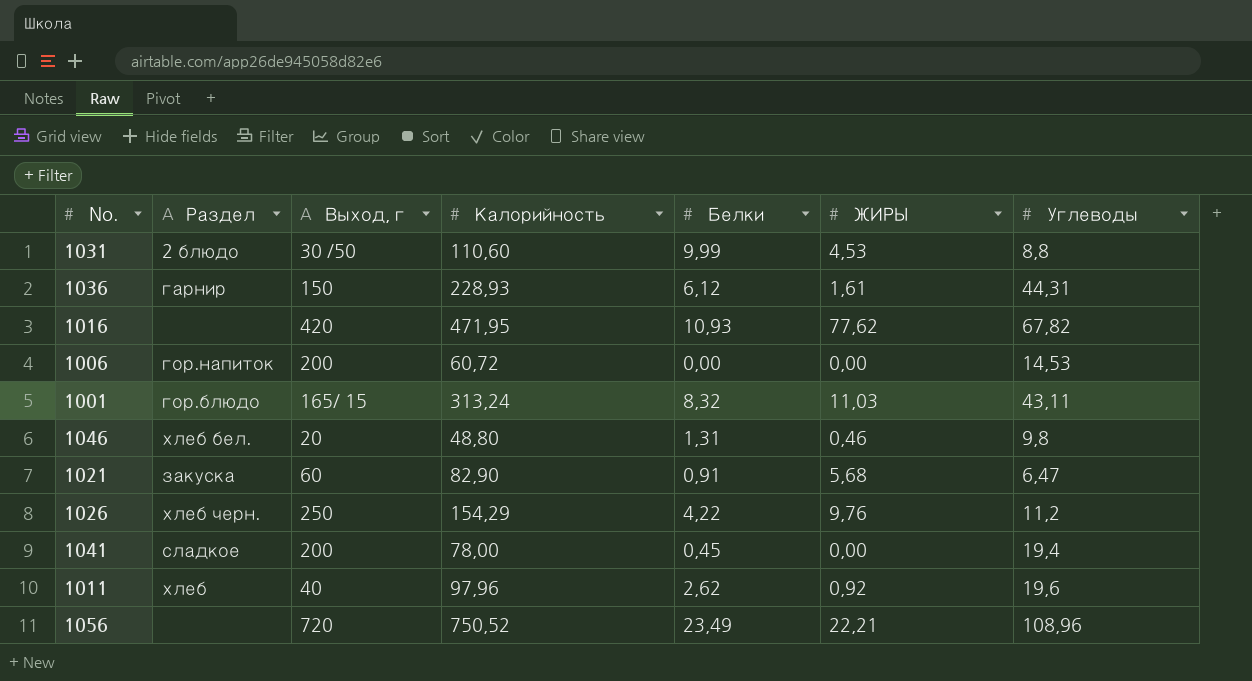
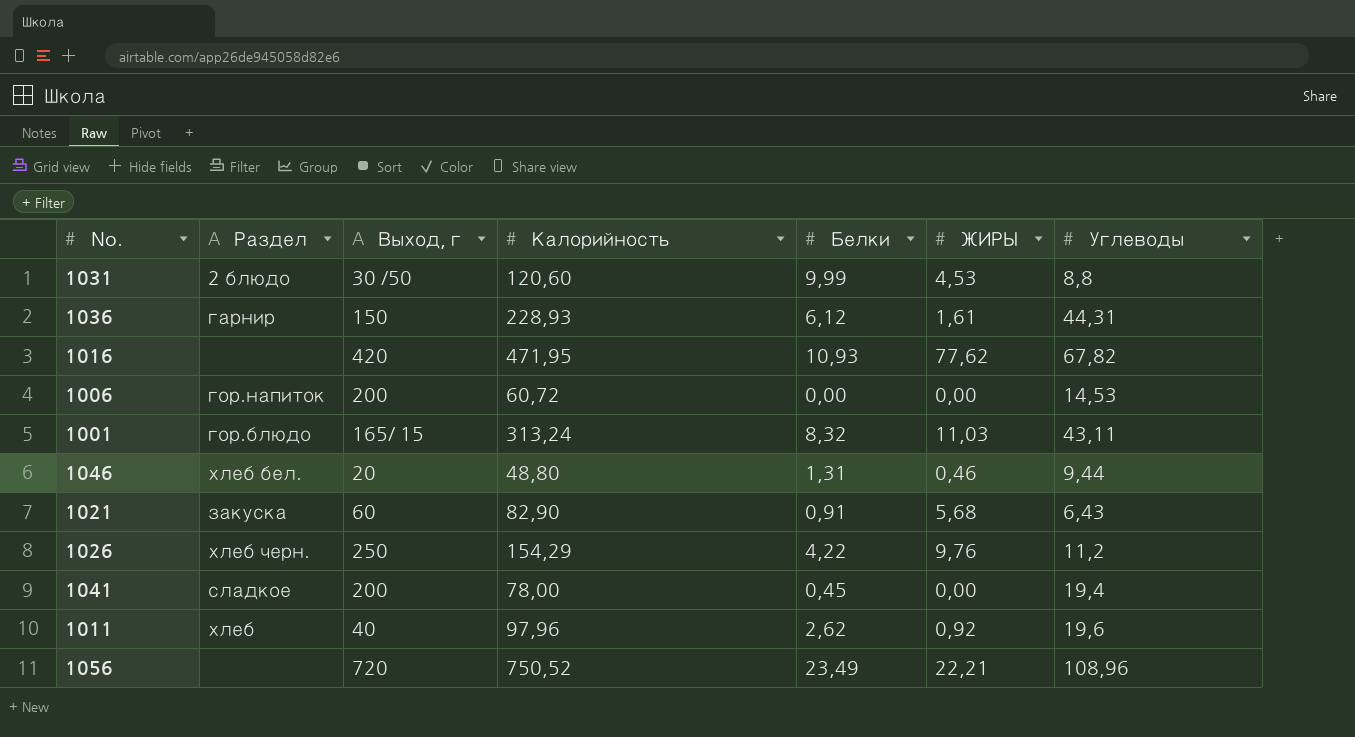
1031 | Калорийность: 110,60 -> 120,60
1046 | Углеводы: 9,8 -> 9,44
1021 | Углеводы: 6,47 -> 6,43

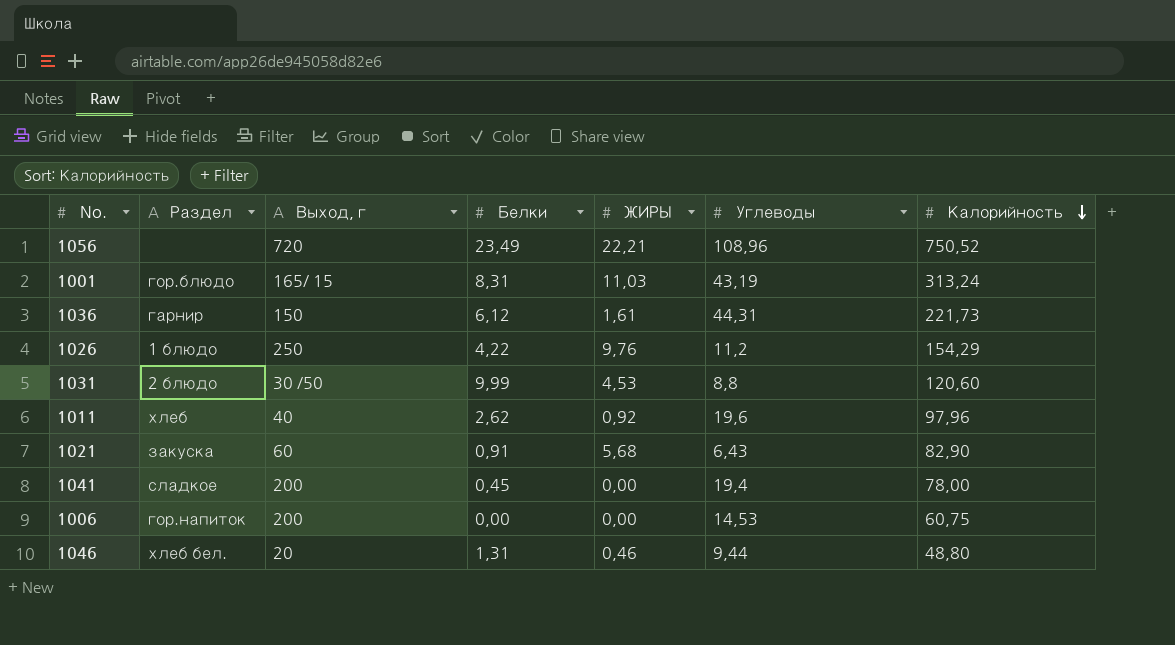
row order: none -> Калорийность descending
column Калорийность | position: 4 -> 7
row 1016: none | 420 | 471,95 | 10,93 | 77,62 | 67,82 -> none
1001 | Белки: 8,32 -> 8,31
1001 | Углеводы: 43,11 -> 43,19
1036 | Калорийность: 228,93 -> 221,73
1026 | Раздел: хлеб черн. -> 1 блюдо
1006 | Калорийность: 60,72 -> 60,75

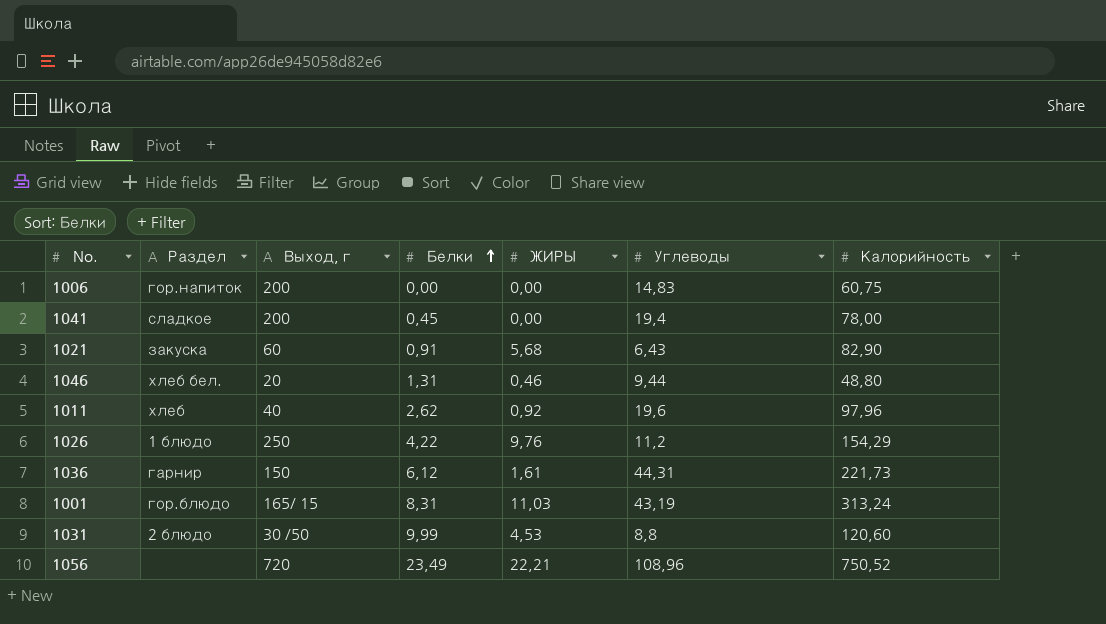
row order: Калорийность descending -> Белки ascending
1006 | Углеводы: 14,53 -> 14,83

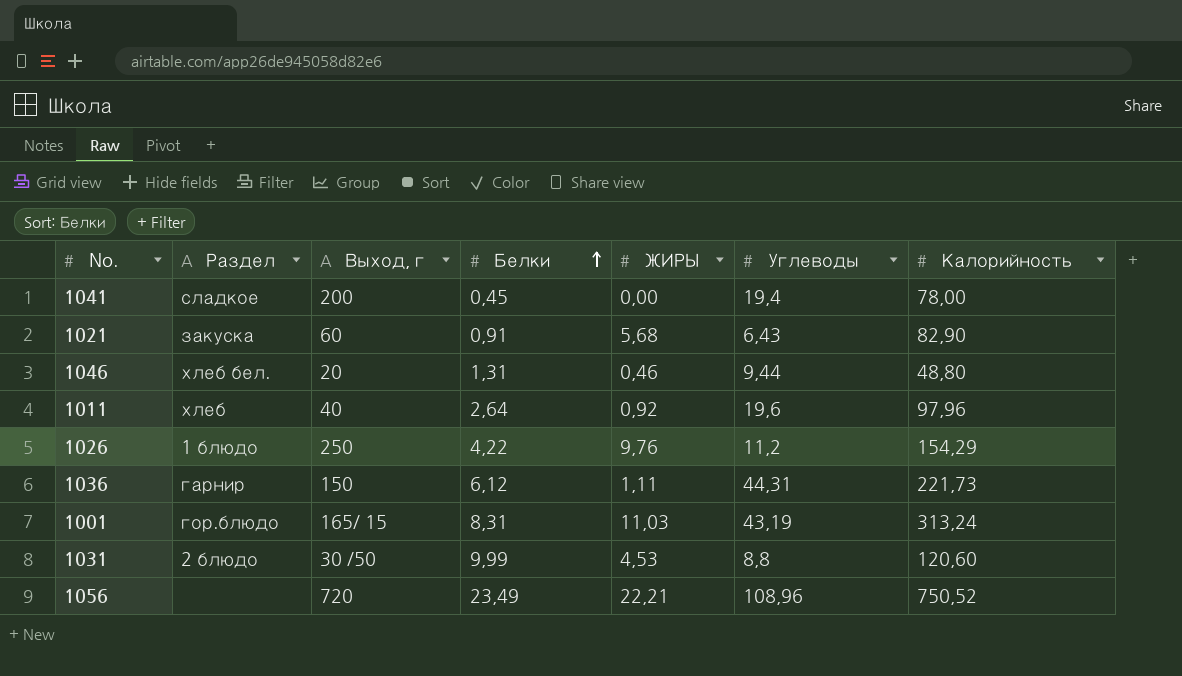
row 1006: гор.напиток | 200 | 0,00 | 0,00 | 14,83 | 60,75 -> none
1011 | Белки: 2,62 -> 2,64
1036 | ЖИРЫ: 1,61 -> 1,11

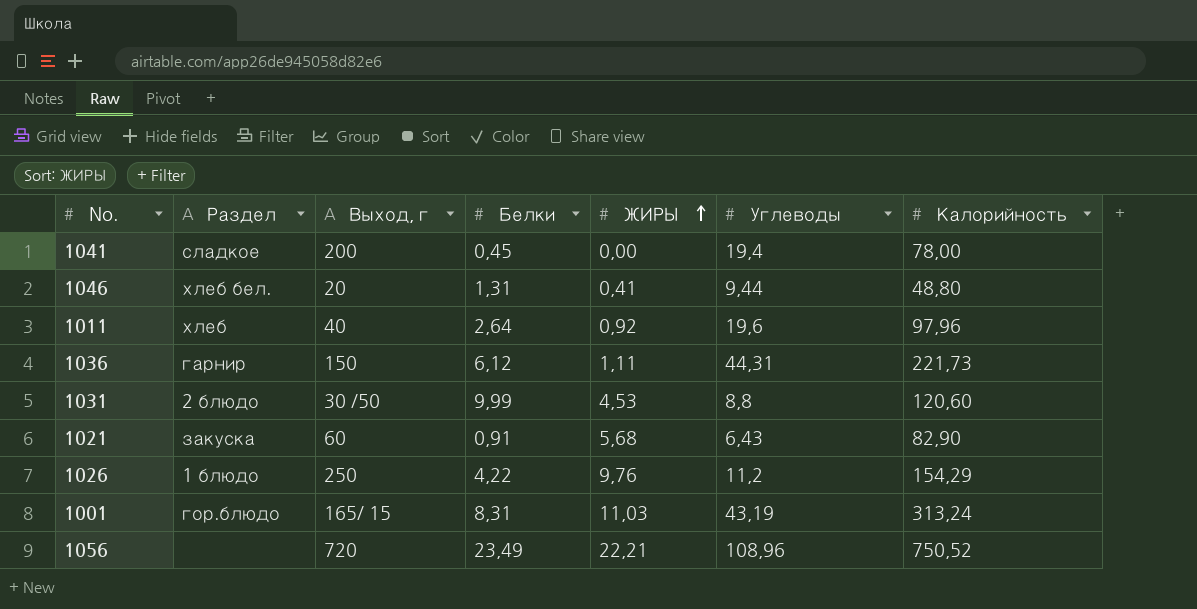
row order: Белки ascending -> ЖИРЫ ascending
1046 | ЖИРЫ: 0,46 -> 0,41

